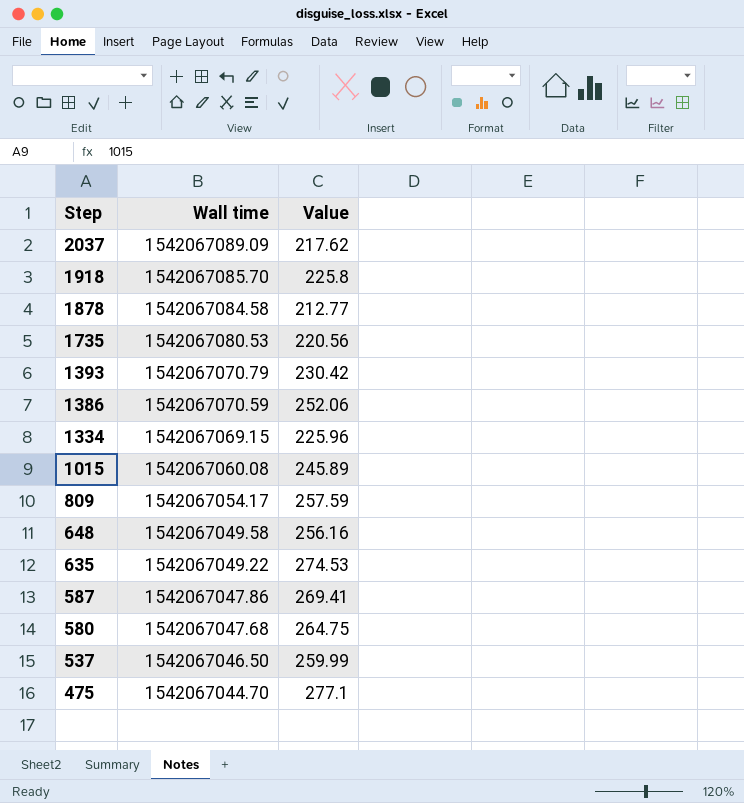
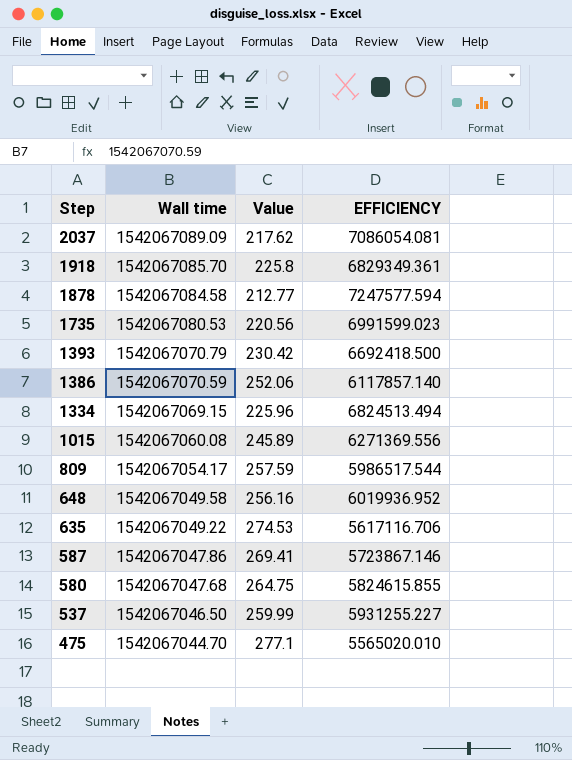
column EFFICIENCY | formula: none -> [Wall time] / [Value]

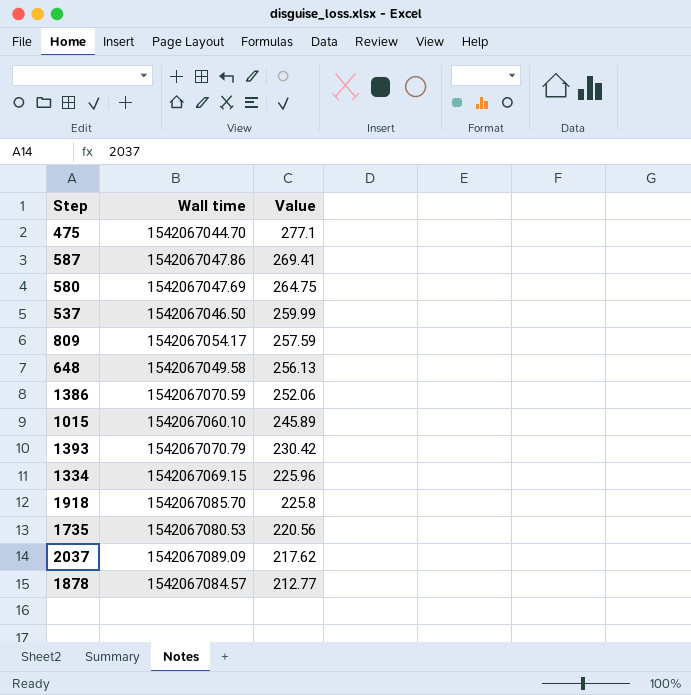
row order: Step descending -> Value descending
column EFFICIENCY | formula: [Wall time] / [Value] -> none
row 635: 1542067049.22 | 274.53 | 5617116.706 -> none
580 | Wall time: 1542067047.68 -> 1542067047.69
648 | Value: 256.16 -> 256.13
1015 | Wall time: 1542067060.08 -> 1542067060.10
1878 | Wall time: 1542067084.58 -> 1542067084.57

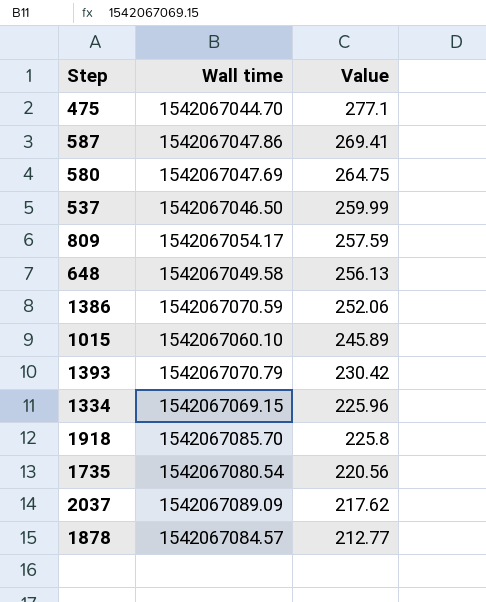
1735 | Wall time: 1542067080.53 -> 1542067080.54

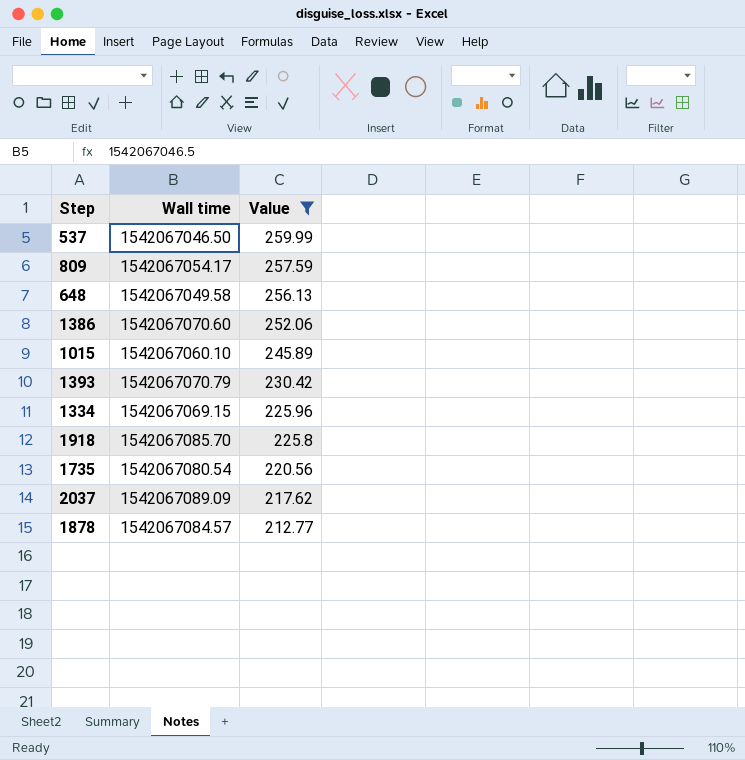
filter: none -> Value <= 259.99
1386 | Wall time: 1542067070.59 -> 1542067070.60

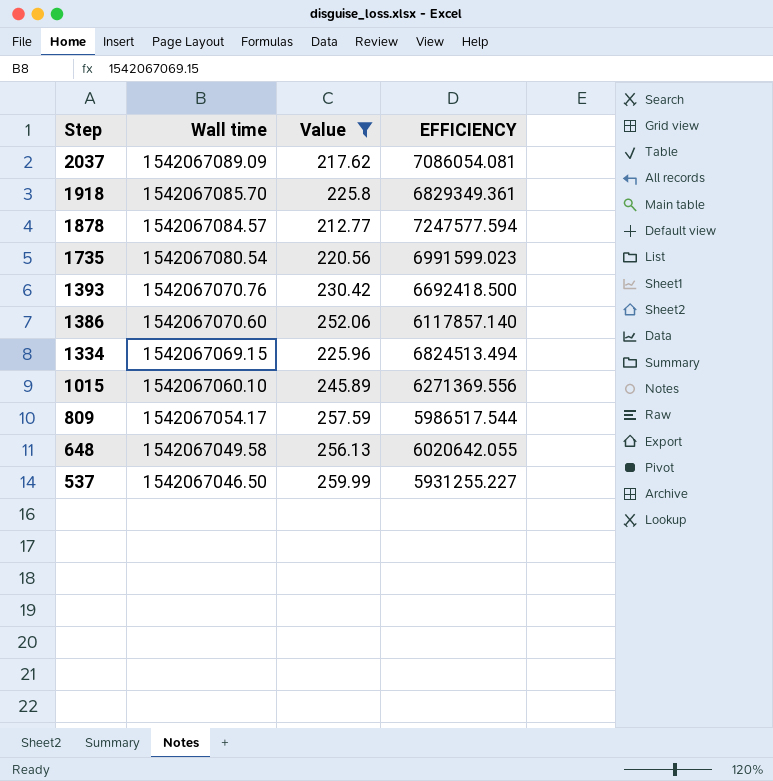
row order: Value descending -> Step descending
column EFFICIENCY | formula: none -> [Wall time] / [Value]
1393 | Wall time: 1542067070.79 -> 1542067070.76

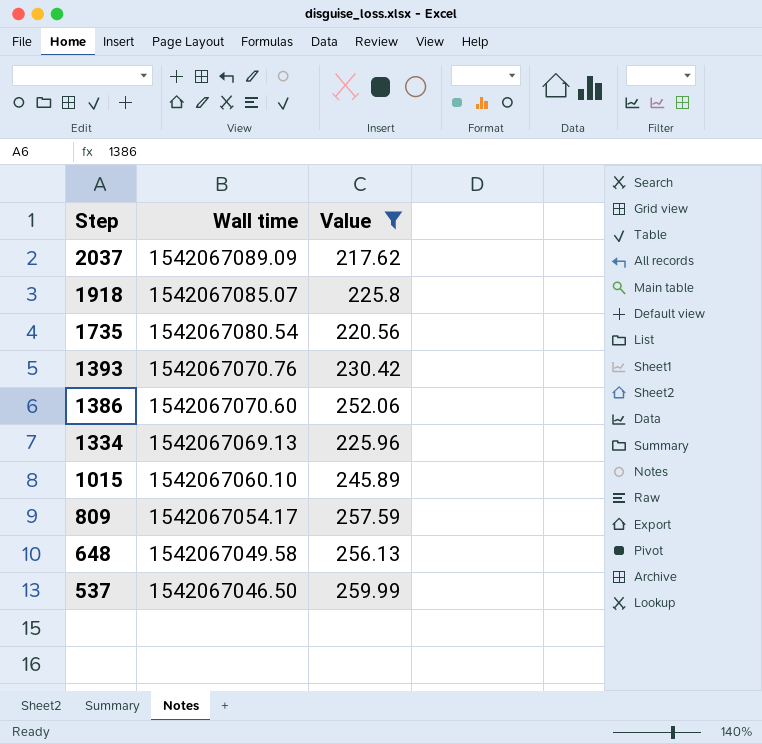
column EFFICIENCY | formula: [Wall time] / [Value] -> none
row 1878: 1542067084.57 | 212.77 | 7247577.594 -> none
1918 | Wall time: 1542067085.70 -> 1542067085.07
1334 | Wall time: 1542067069.15 -> 1542067069.13

